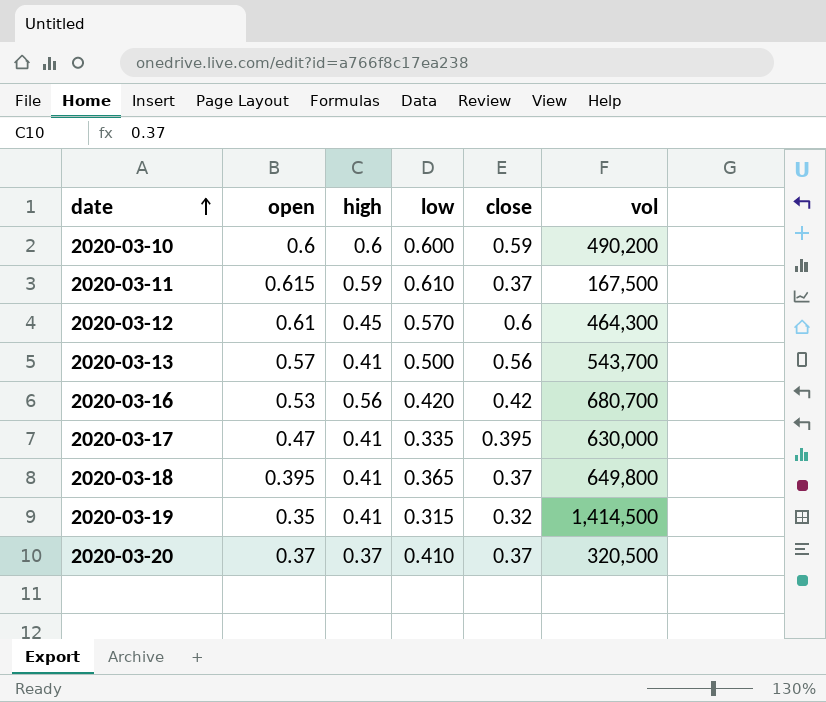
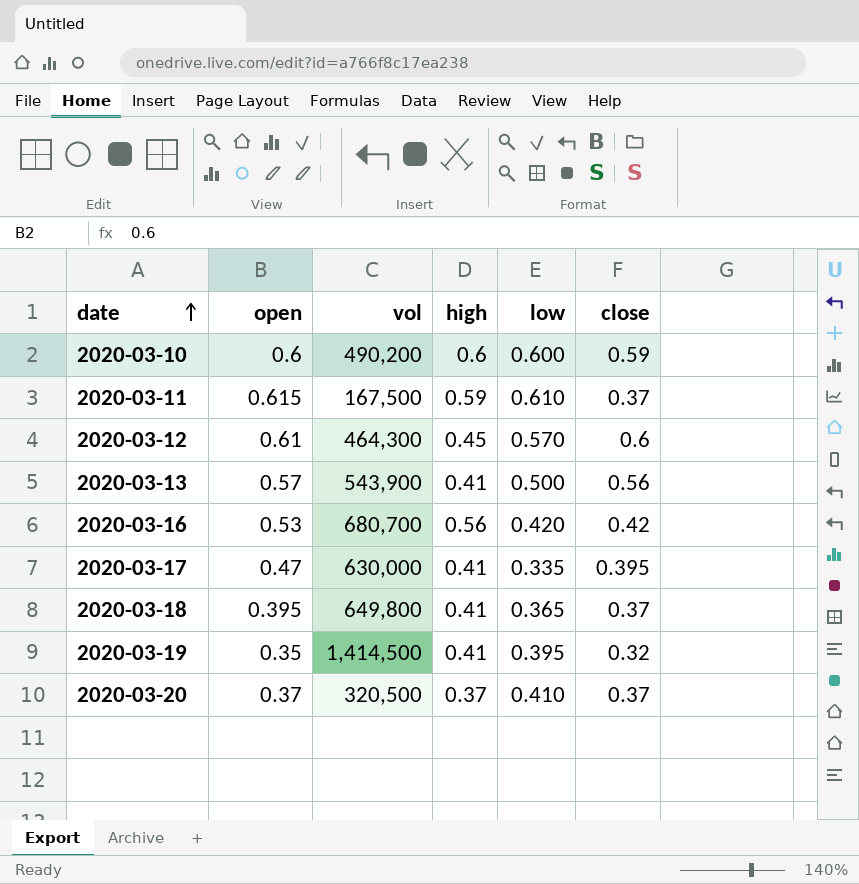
column vol | position: 6 -> 3
2020-03-13 | vol: 543,700 -> 543,900
2020-03-19 | low: 0.315 -> 0.395

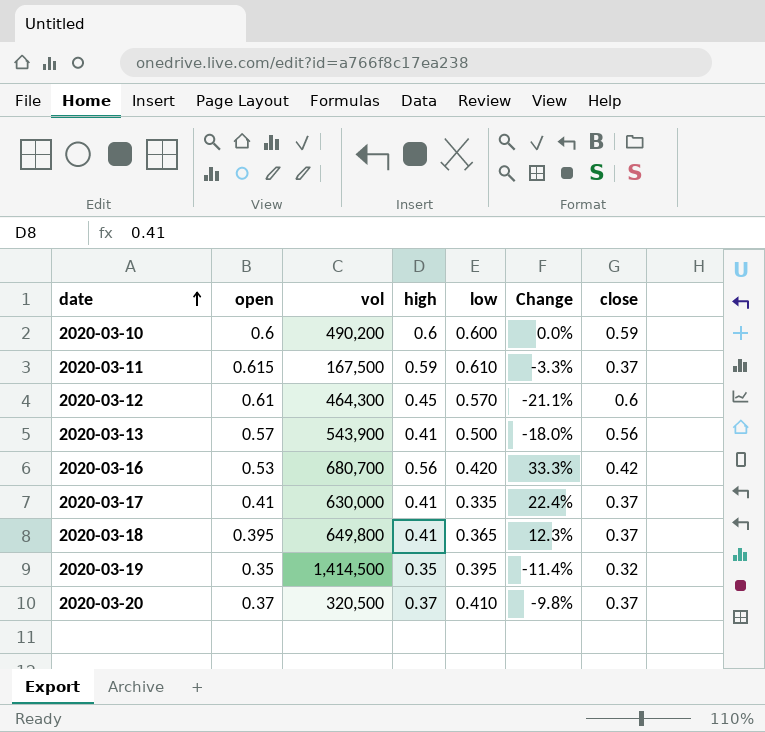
column Change | formula: none -> ([high] - [low]) / [low]
2020-03-17 | open: 0.47 -> 0.41
2020-03-17 | close: 0.395 -> 0.37
2020-03-19 | high: 0.41 -> 0.35

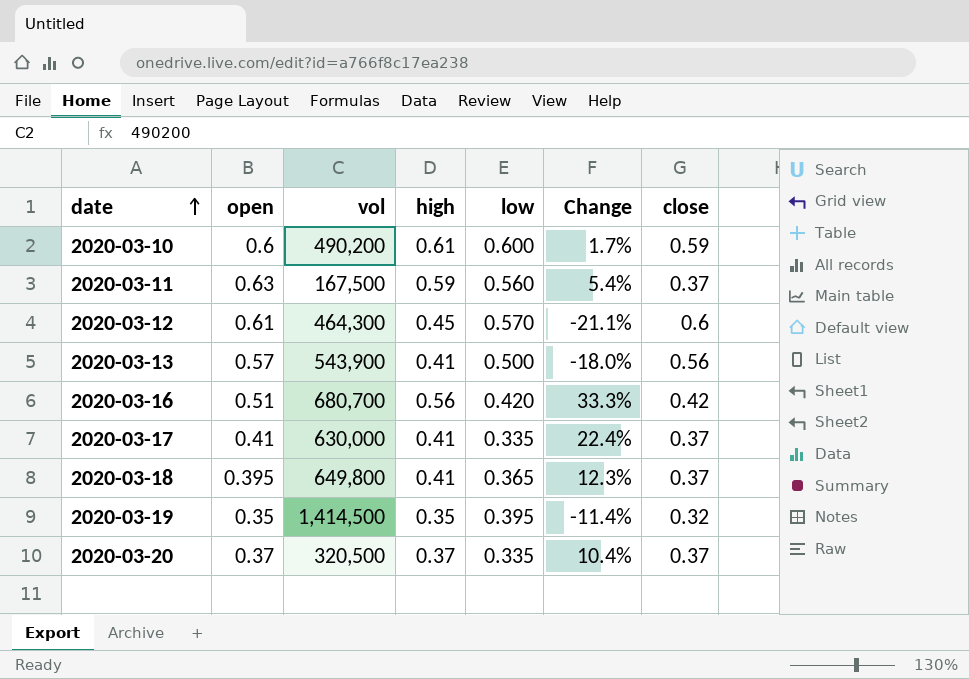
2020-03-10 | high: 0.6 -> 0.61
2020-03-10 | Change: 0.0% -> 1.7%
2020-03-11 | open: 0.615 -> 0.63
2020-03-11 | low: 0.610 -> 0.560
2020-03-11 | Change: -3.3% -> 5.4%
2020-03-16 | open: 0.53 -> 0.51
2020-03-20 | low: 0.410 -> 0.335
2020-03-20 | Change: -9.8% -> 10.4%

